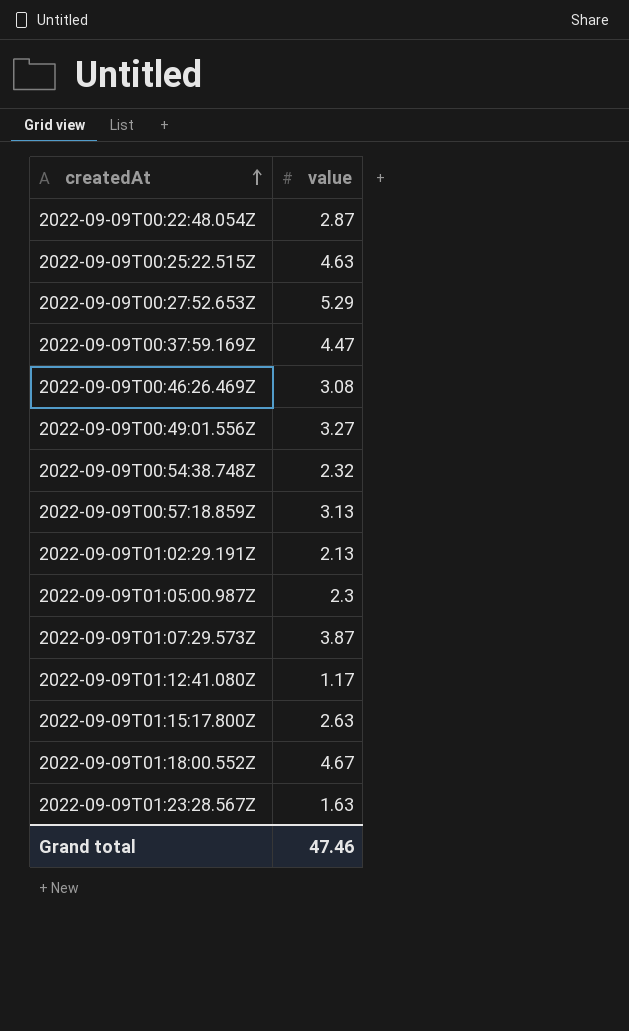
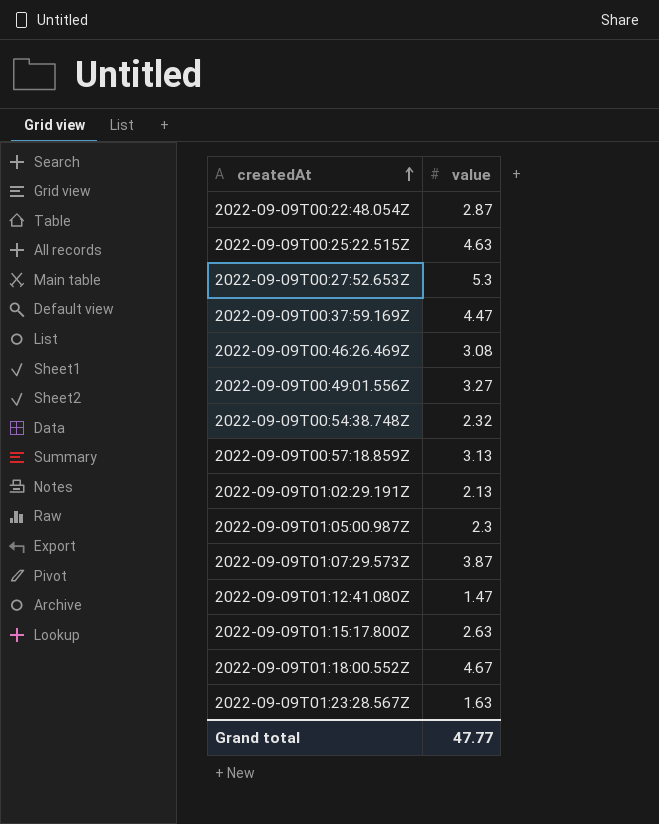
2022-09-09T00:27:52.653Z | value: 5.29 -> 5.3
2022-09-09T01:12:41.080Z | value: 1.17 -> 1.47
Grand total | value: 47.46 -> 47.77

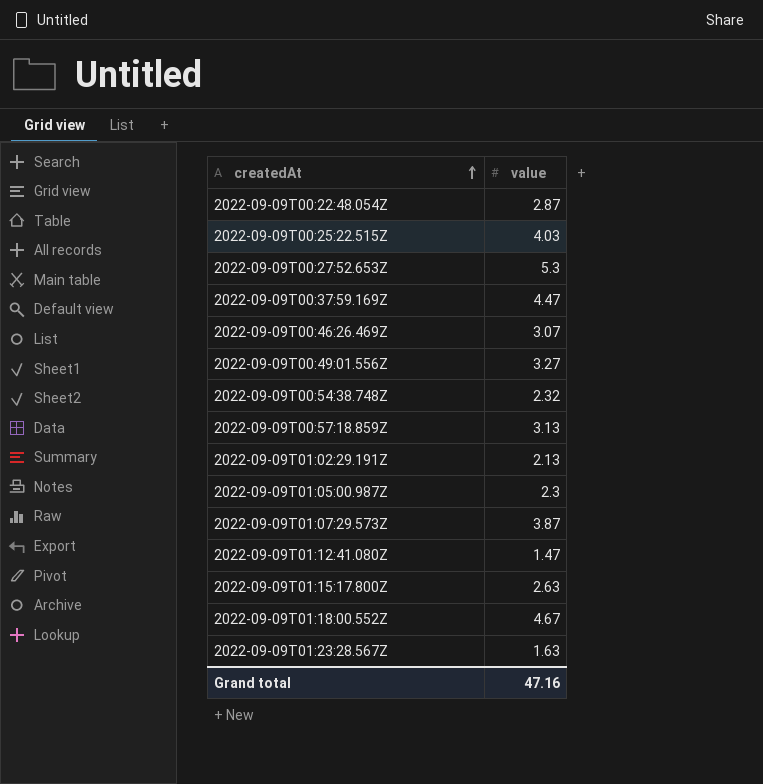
2022-09-09T00:25:22.515Z | value: 4.63 -> 4.03
2022-09-09T00:46:26.469Z | value: 3.08 -> 3.07
Grand total | value: 47.77 -> 47.16

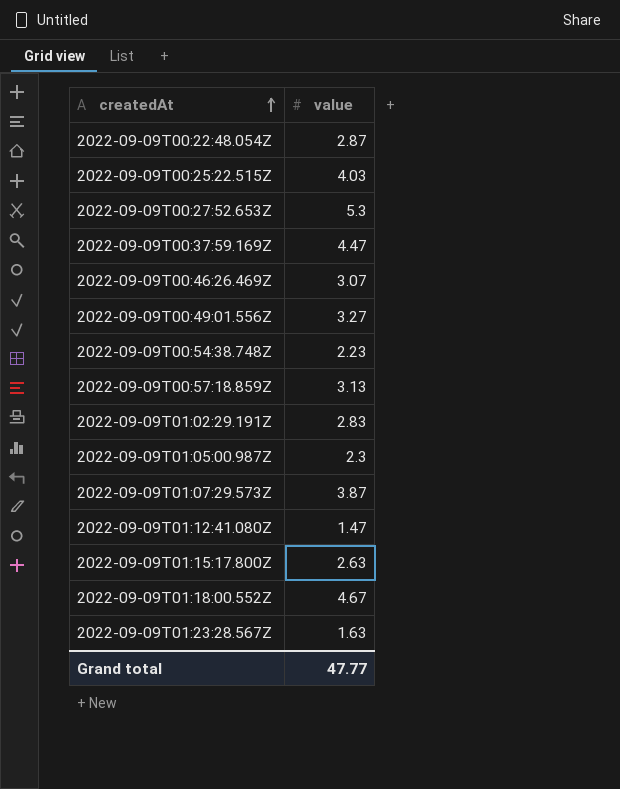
2022-09-09T00:54:38.748Z | value: 2.32 -> 2.23
2022-09-09T01:02:29.191Z | value: 2.13 -> 2.83
Grand total | value: 47.16 -> 47.77

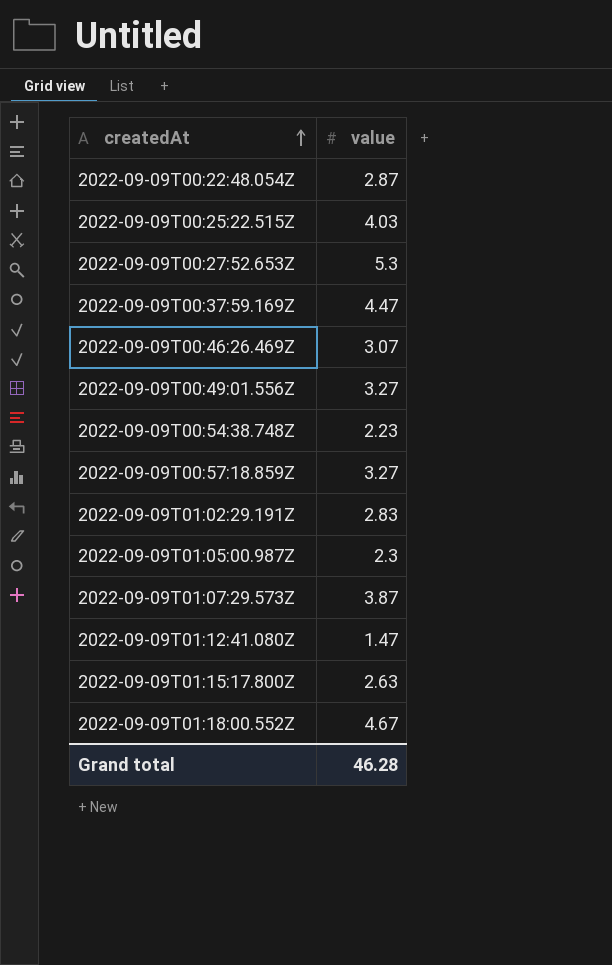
row 2022-09-09T01:23:28.567Z: 1.63 -> none
2022-09-09T00:57:18.859Z | value: 3.13 -> 3.27
Grand total | value: 47.77 -> 46.28

